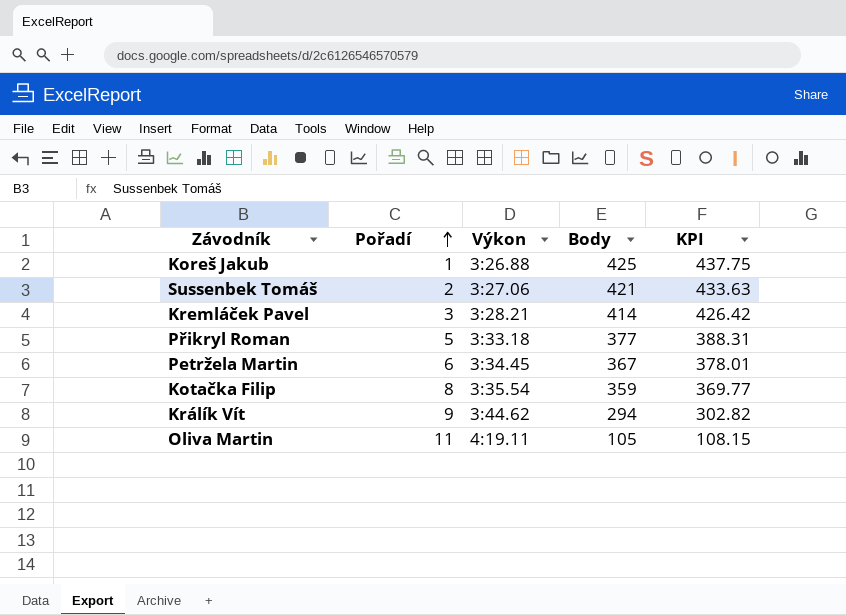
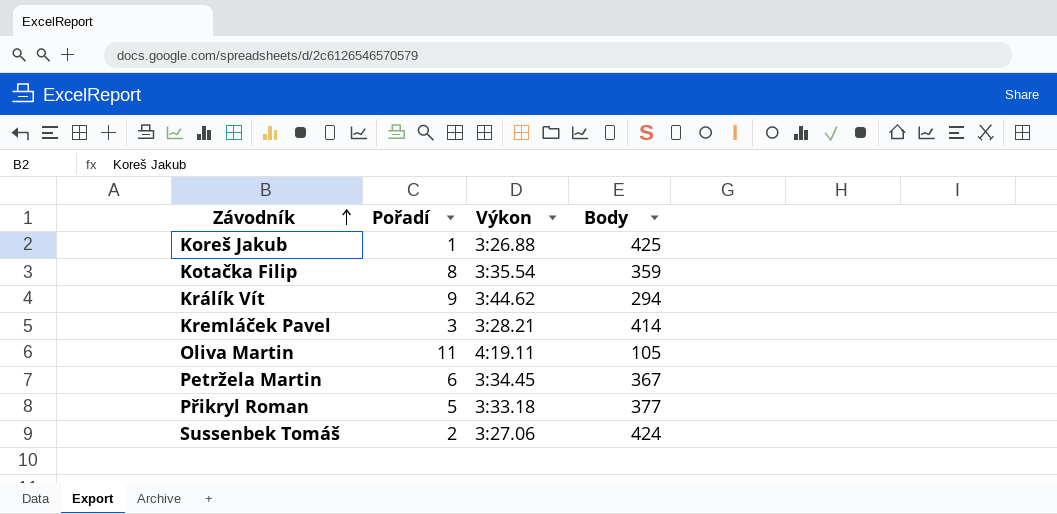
row order: Pořadí ascending -> Závodník ascending
column KPI | formula: [Body] * 1.03 -> none
Sussenbek Tomáš | Body: 421 -> 424

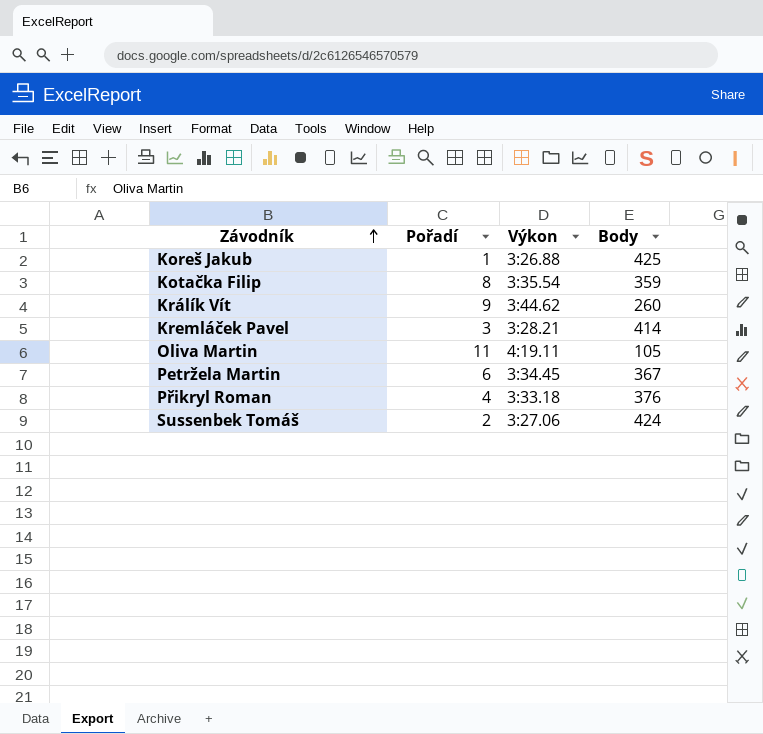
Králík Vít | Body: 294 -> 260
Přikryl Roman | Pořadí: 5 -> 4
Přikryl Roman | Body: 377 -> 376

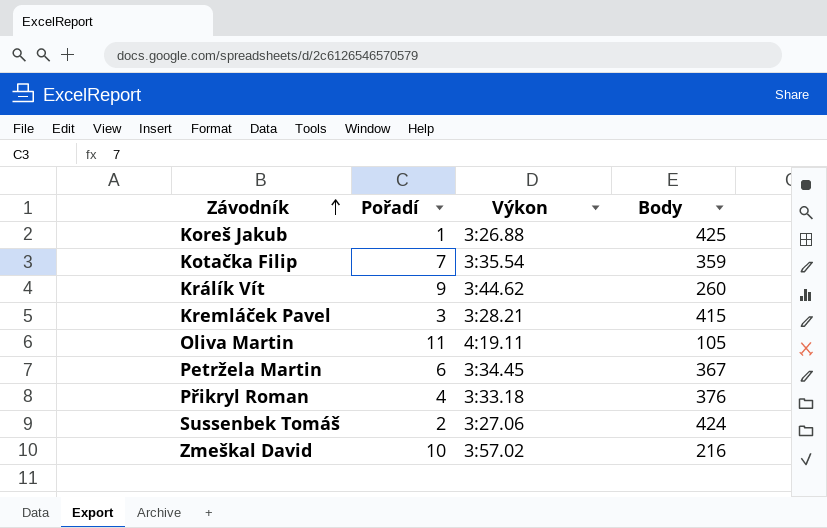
Kotačka Filip | Pořadí: 8 -> 7
Kremláček Pavel | Body: 414 -> 415
row Zmeškal David: none -> 10 | 3:57.02 | 216

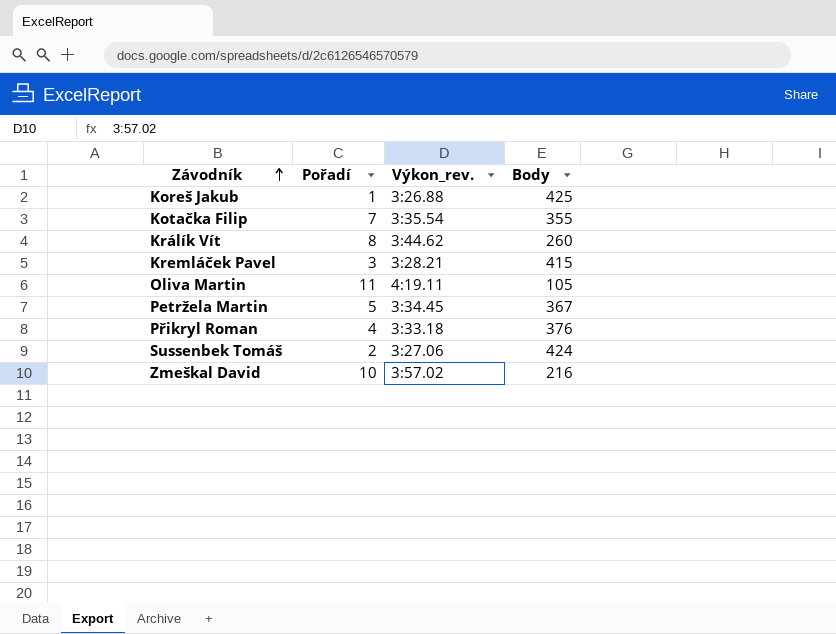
column name: Výkon -> Výkon_rev.
Kotačka Filip | Body: 359 -> 355
Králík Vít | Pořadí: 9 -> 8
Petržela Martin | Pořadí: 6 -> 5

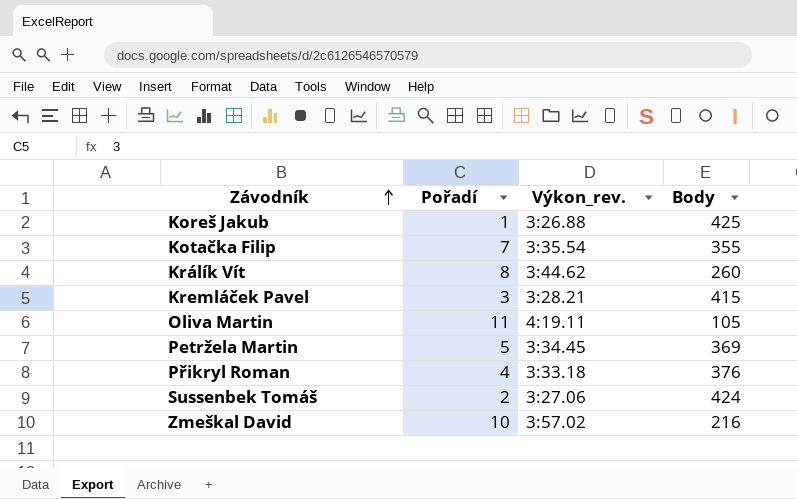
Petržela Martin | Body: 367 -> 369

